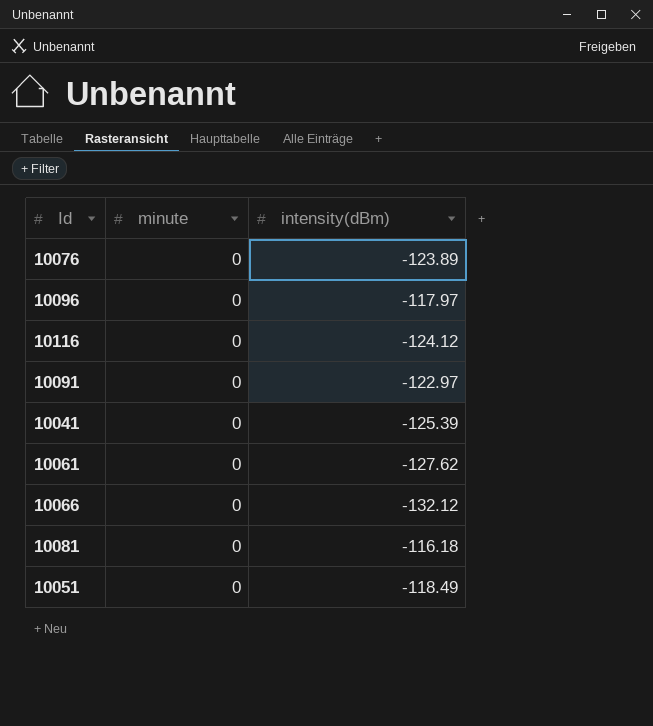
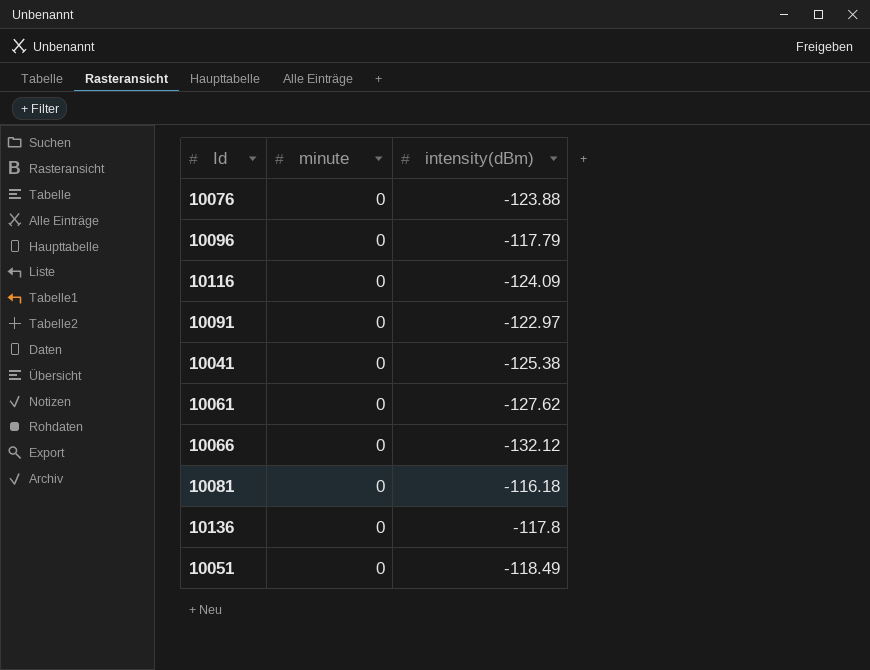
10076 | intensity(dBm): -123.89 -> -123.88
10096 | intensity(dBm): -117.97 -> -117.79
10116 | intensity(dBm): -124.12 -> -124.09
10041 | intensity(dBm): -125.39 -> -125.38
row 10136: none -> 0 | -117.8

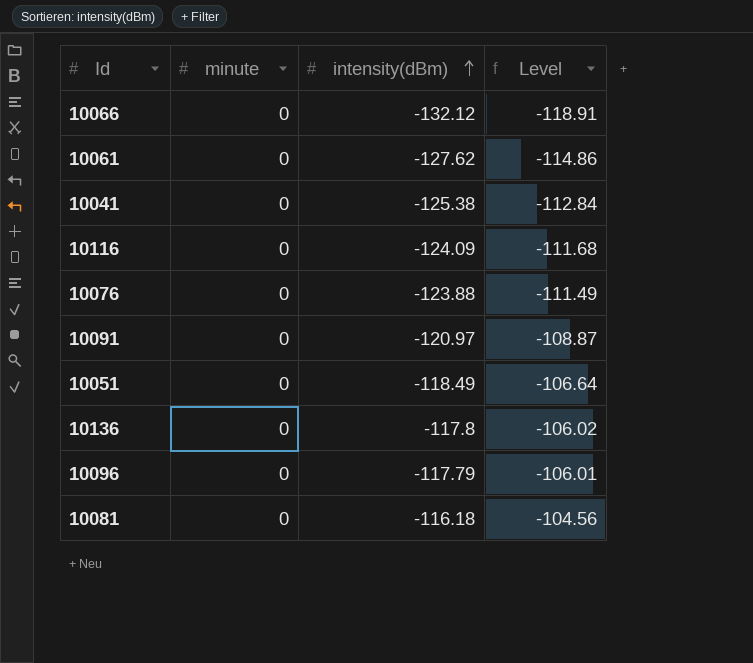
row order: none -> intensity(dBm) ascending
column Level | formula: none -> [intensity(dBm)] * 0.9
10091 | intensity(dBm): -122.97 -> -120.97

